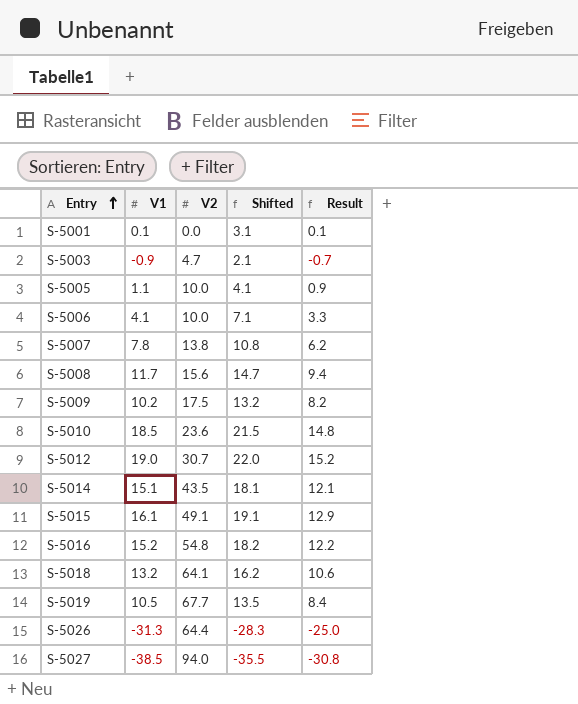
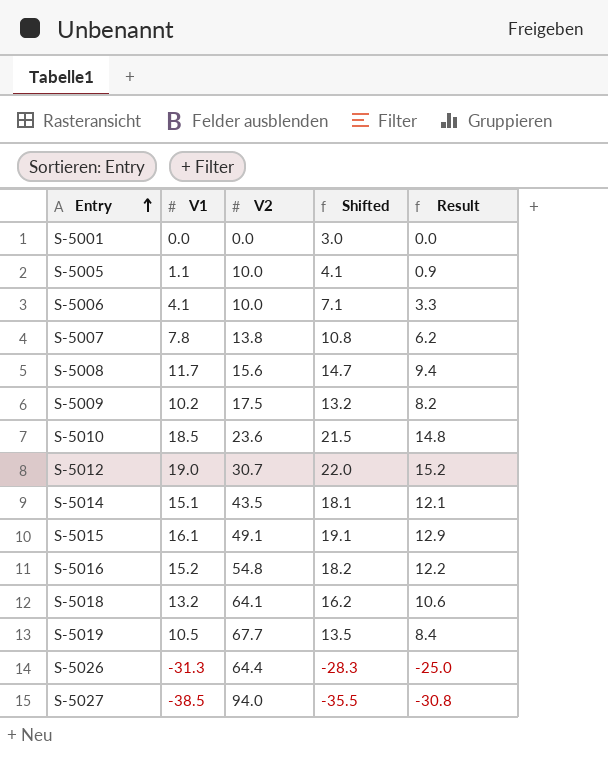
row S-5003: -0.9 | 4.7 | 2.1 | -0.7 -> none
S-5001 | V1: 0.1 -> 0.0
S-5001 | Shifted: 3.1 -> 3.0
S-5001 | Result: 0.1 -> 0.0

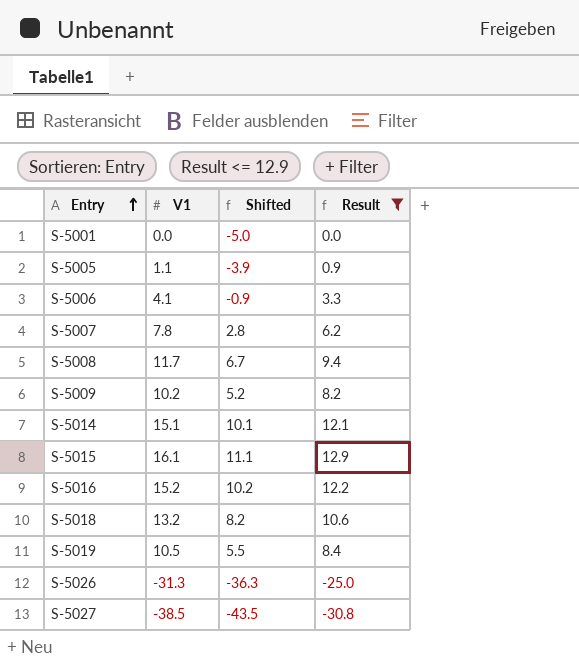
filter: none -> Result <= 12.9
column V2 | position: 3 -> none
column Shifted | formula: [V1] + 3 -> [V1] - 5

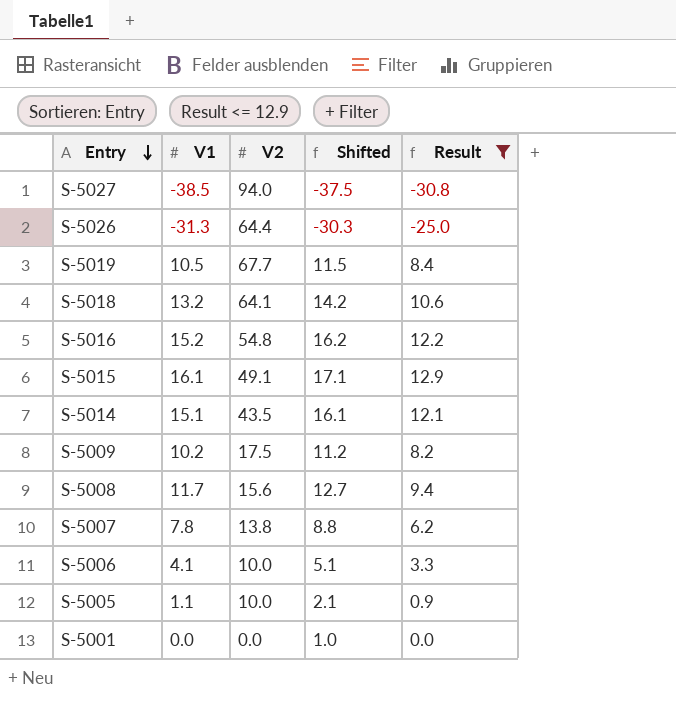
row order: Entry ascending -> Entry descending
column V2 | position: none -> 3
column Shifted | formula: [V1] - 5 -> [V1] + 1

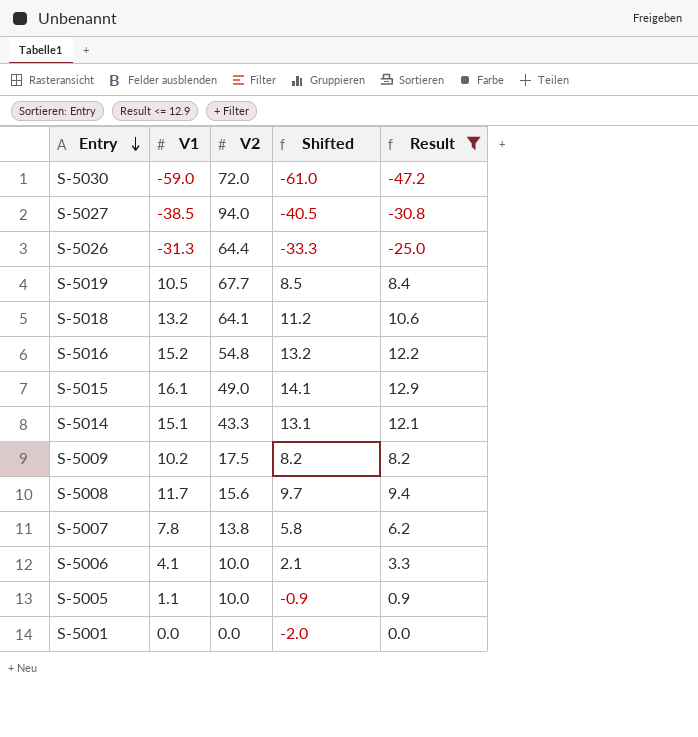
column Shifted | formula: [V1] + 1 -> [V1] - 2
row S-5030: none -> -59.0 | 72.0 | -61.0 | -47.2
S-5015 | V2: 49.1 -> 49.0
S-5014 | V2: 43.5 -> 43.3

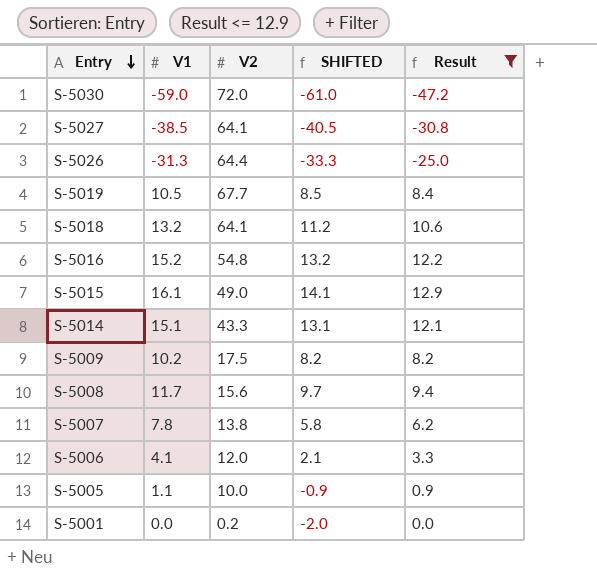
column name: Shifted -> SHIFTED
S-5027 | V2: 94.0 -> 64.1
S-5006 | V2: 10.0 -> 12.0
S-5001 | V2: 0.0 -> 0.2

